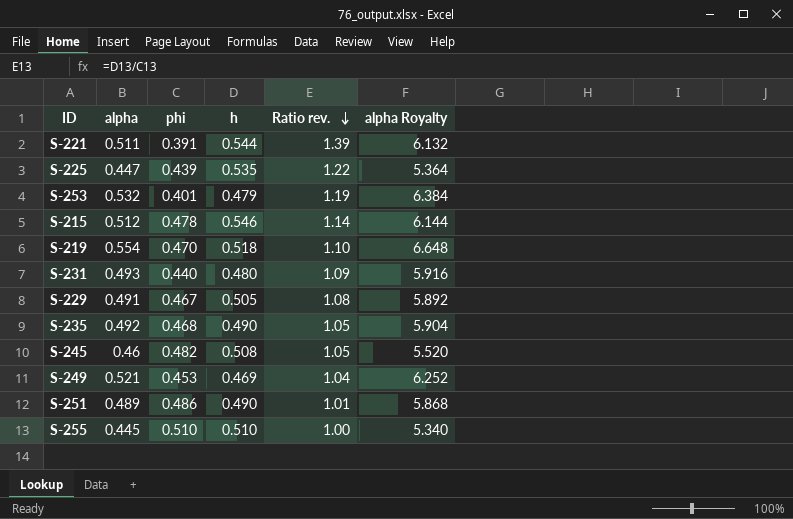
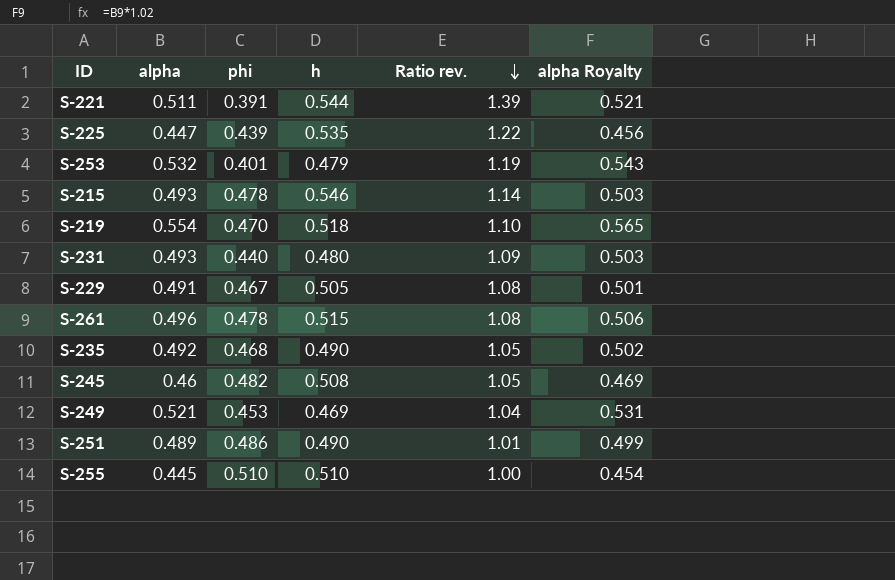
column alpha Royalty | formula: [alpha] * 12 -> [alpha] * 1.02
S-215 | alpha: 0.512 -> 0.493
row S-261: none -> 0.496 | 0.478 | 0.515 | 1.08 | 0.506

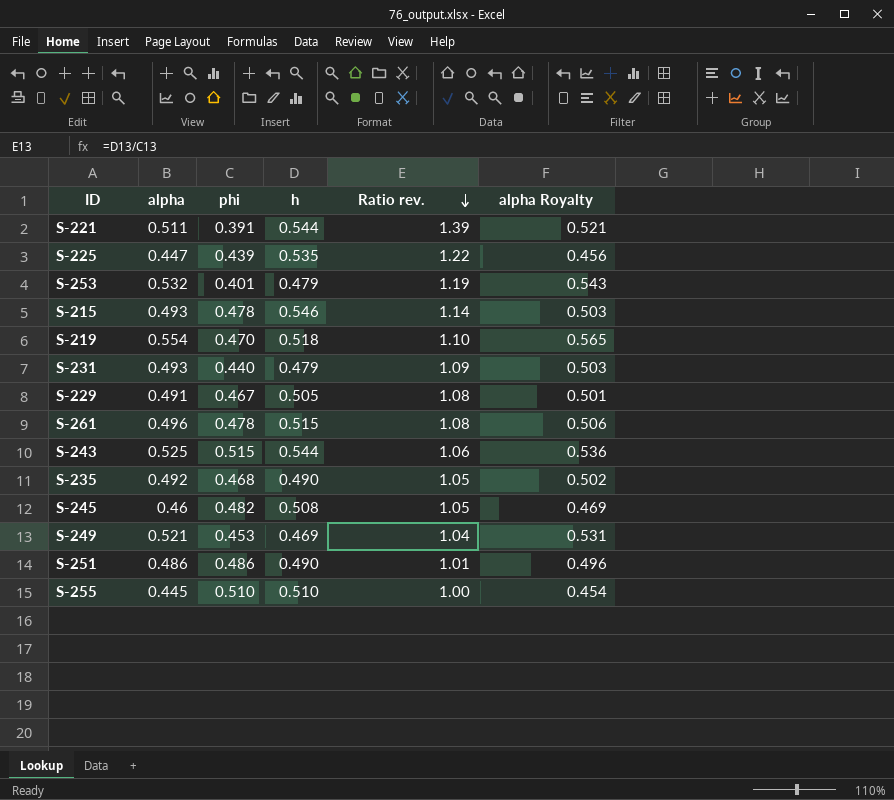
S-231 | h: 0.480 -> 0.479
row S-243: none -> 0.525 | 0.515 | 0.544 | 1.06 | 0.536
S-251 | alpha: 0.489 -> 0.486
S-251 | alpha Royalty: 0.499 -> 0.496

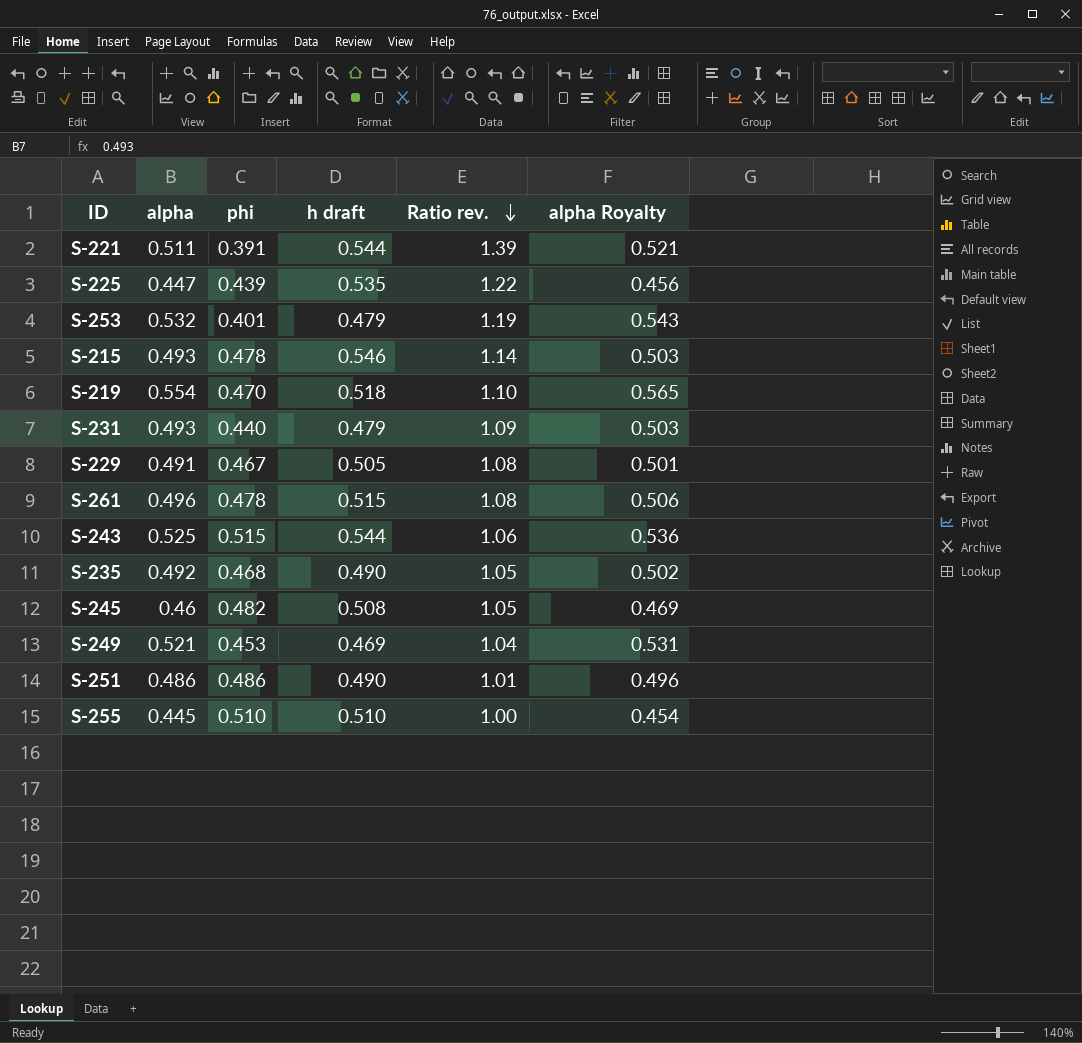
column name: h -> h draft

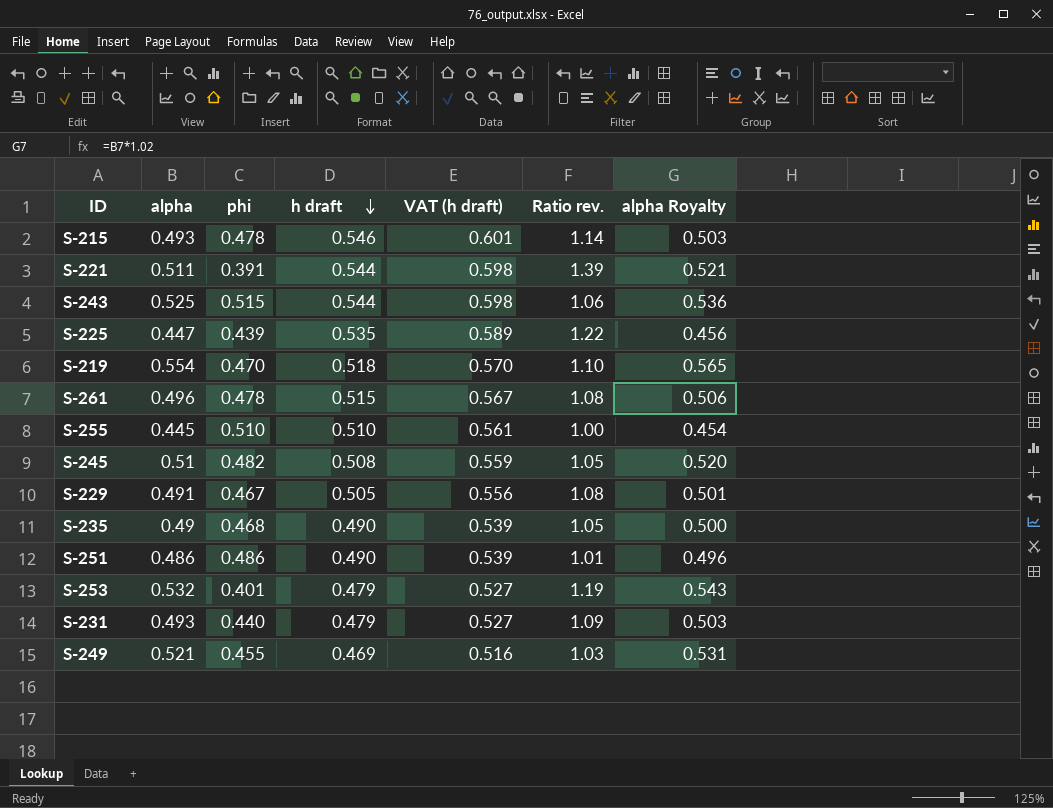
row order: Ratio rev. descending -> h draft descending
column VAT (h draft) | formula: none -> [h draft] * 1.1
S-245 | alpha: 0.46 -> 0.51
S-245 | alpha Royalty: 0.469 -> 0.520
S-235 | alpha: 0.492 -> 0.49
S-235 | alpha Royalty: 0.502 -> 0.500
S-249 | phi: 0.453 -> 0.455
S-249 | Ratio rev.: 1.04 -> 1.03

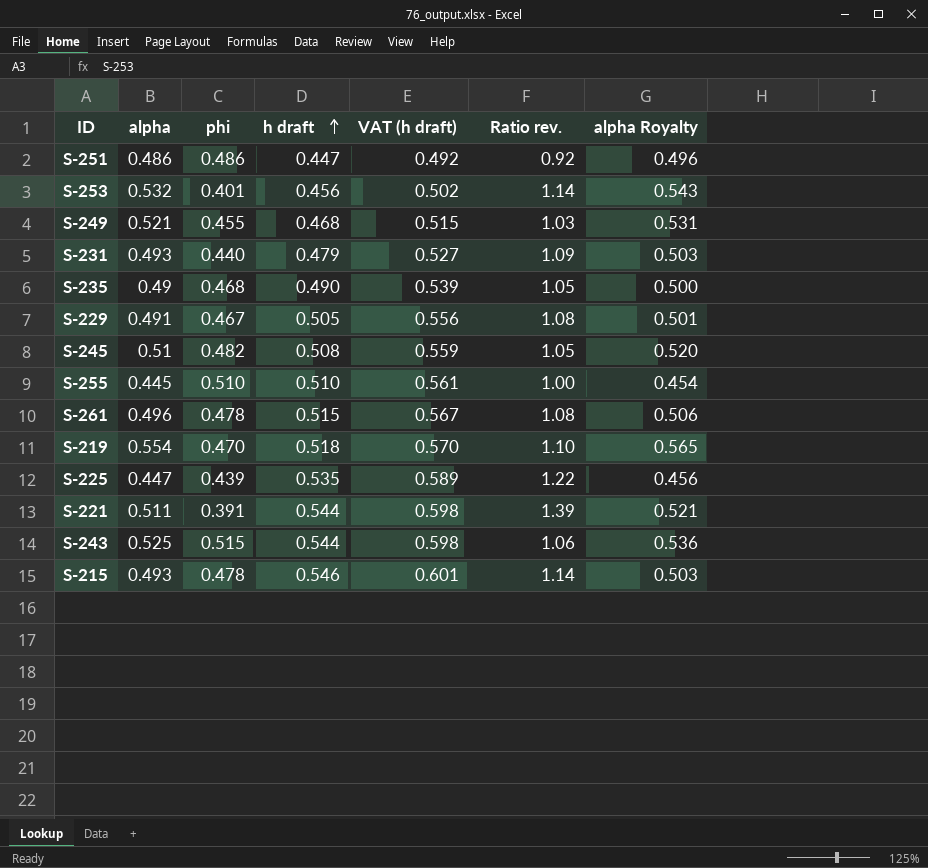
row order: h draft descending -> h draft ascending
S-251 | h draft: 0.490 -> 0.447
S-251 | VAT (h draft): 0.539 -> 0.492
S-251 | Ratio rev.: 1.01 -> 0.92
S-253 | h draft: 0.479 -> 0.456
S-253 | VAT (h draft): 0.527 -> 0.502
S-253 | Ratio rev.: 1.19 -> 1.14
S-249 | h draft: 0.469 -> 0.468
S-249 | VAT (h draft): 0.516 -> 0.515

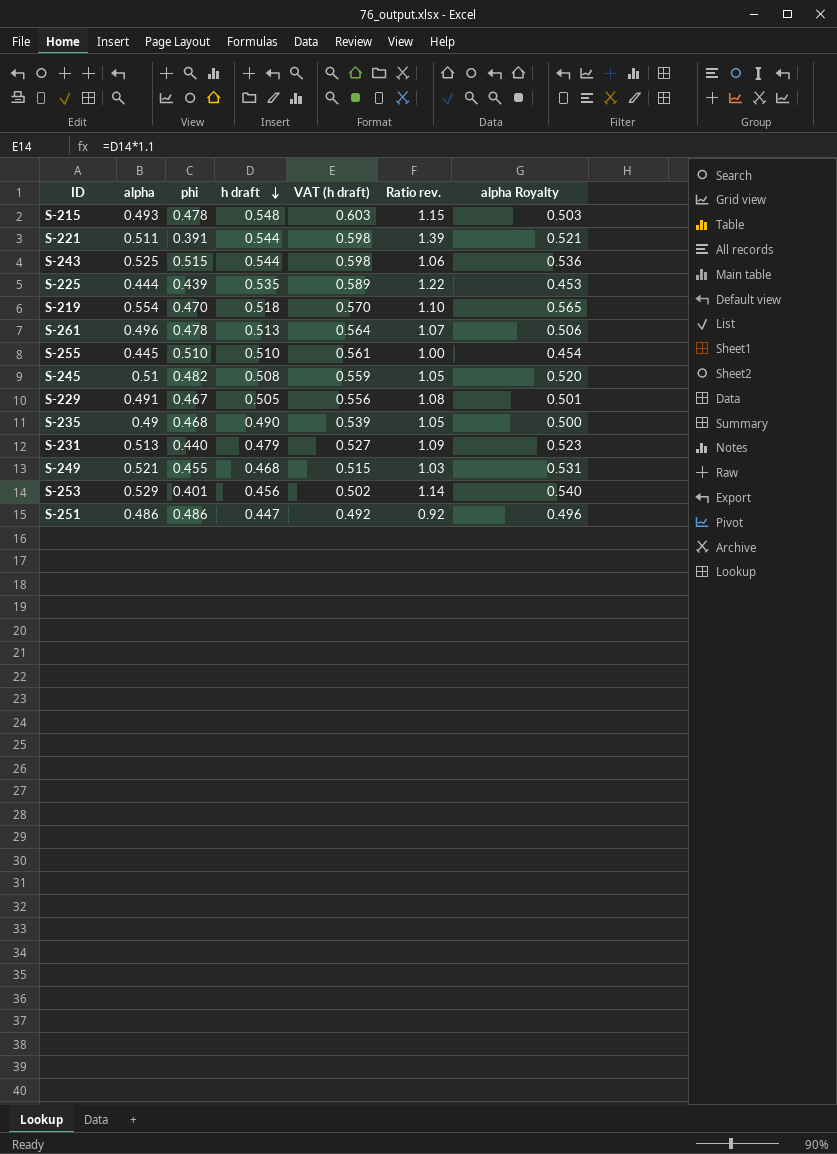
row order: h draft ascending -> h draft descending
S-215 | h draft: 0.546 -> 0.548
S-215 | VAT (h draft): 0.601 -> 0.603
S-215 | Ratio rev.: 1.14 -> 1.15
S-225 | alpha: 0.447 -> 0.444
S-225 | alpha Royalty: 0.456 -> 0.453
S-261 | h draft: 0.515 -> 0.513
S-261 | VAT (h draft): 0.567 -> 0.564
S-261 | Ratio rev.: 1.08 -> 1.07
S-231 | alpha: 0.493 -> 0.513
S-231 | alpha Royalty: 0.503 -> 0.523
S-253 | alpha: 0.532 -> 0.529
S-253 | alpha Royalty: 0.543 -> 0.540

